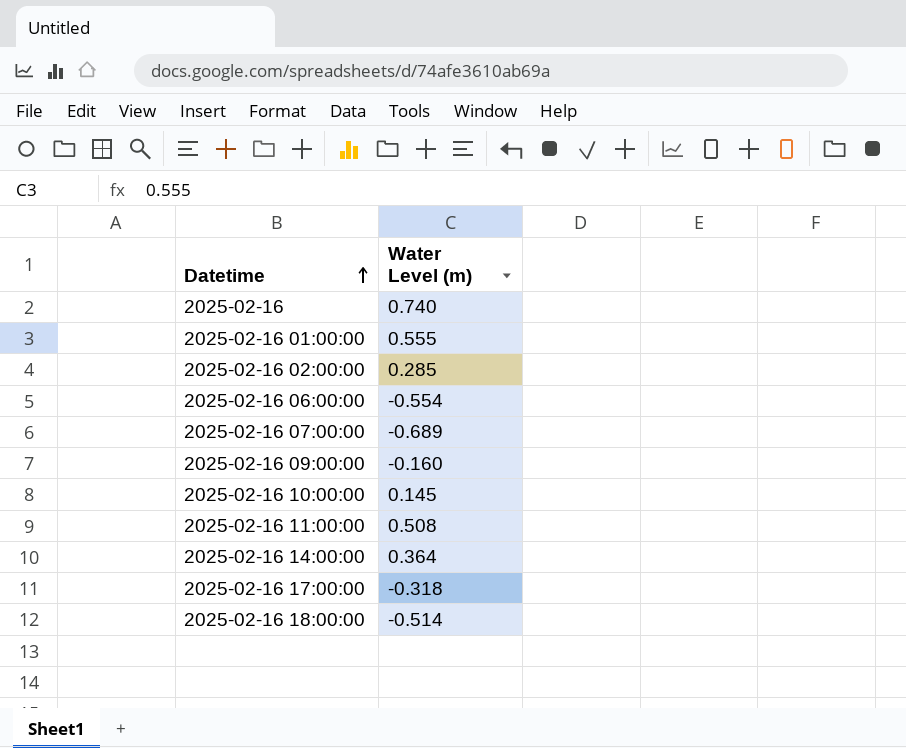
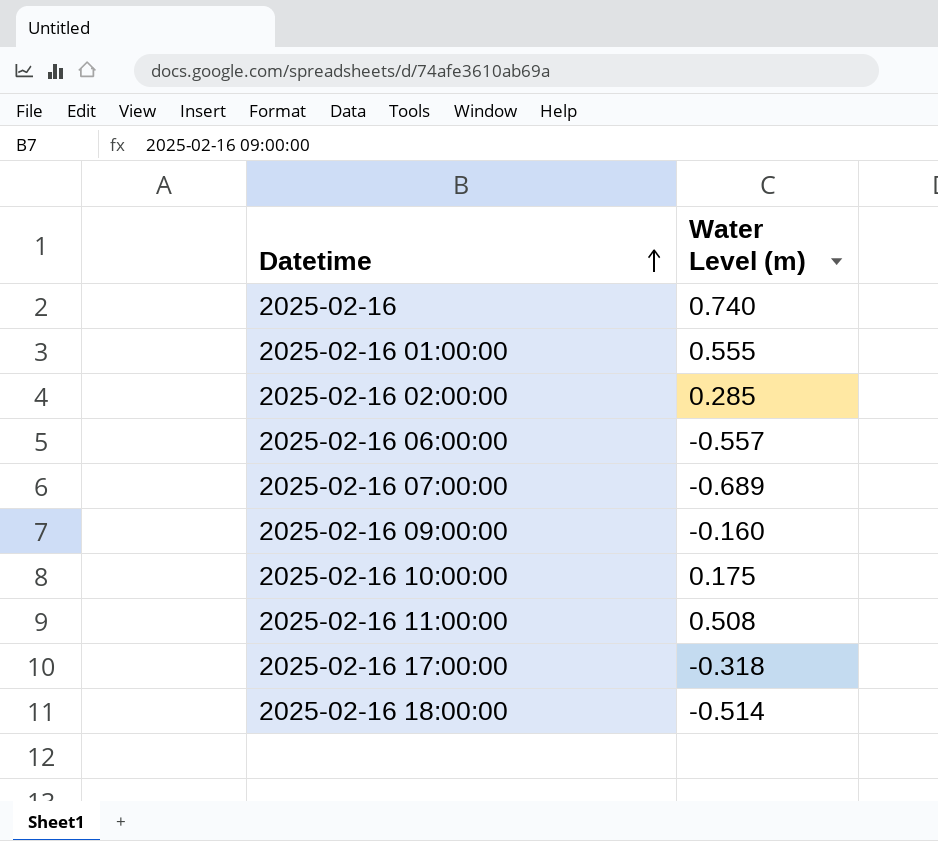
row 2025-02-16 14:00:00: 0.364 -> none
2025-02-16 06:00:00 | Water Level (m): -0.554 -> -0.557
2025-02-16 10:00:00 | Water Level (m): 0.145 -> 0.175

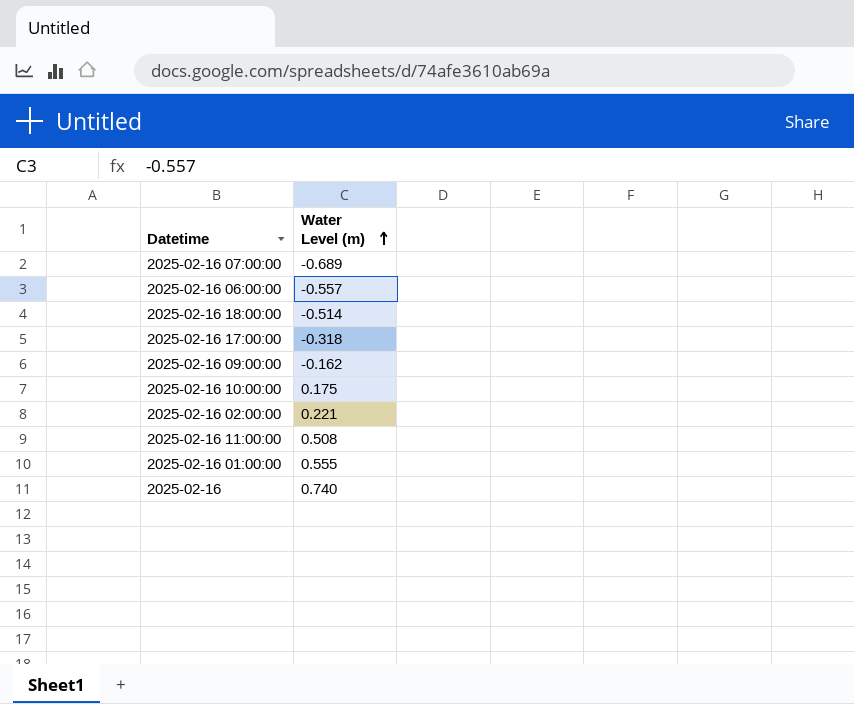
row order: Datetime ascending -> Water Level (m) ascending
2025-02-16 09:00:00 | Water Level (m): -0.160 -> -0.162
2025-02-16 02:00:00 | Water Level (m): 0.285 -> 0.221

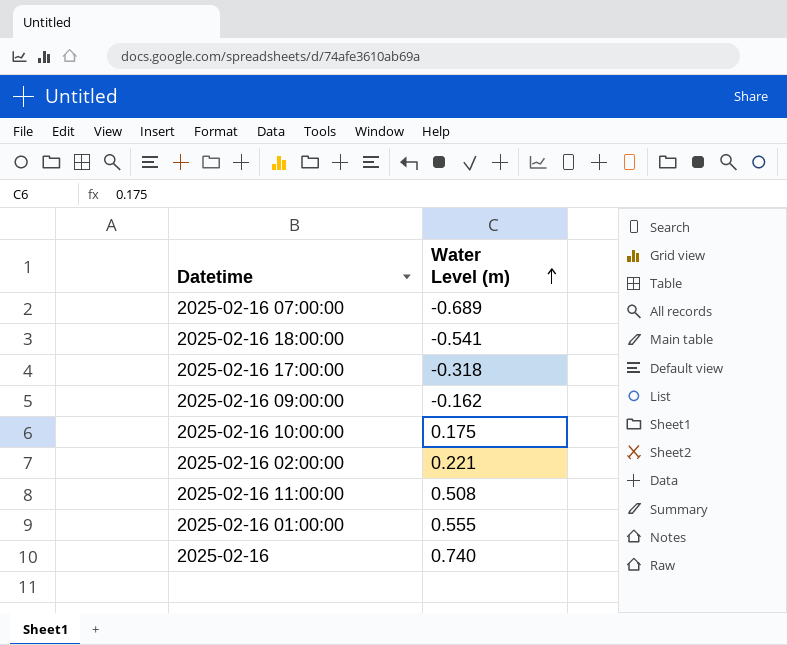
row 2025-02-16 06:00:00: -0.557 -> none
2025-02-16 18:00:00 | Water Level (m): -0.514 -> -0.541

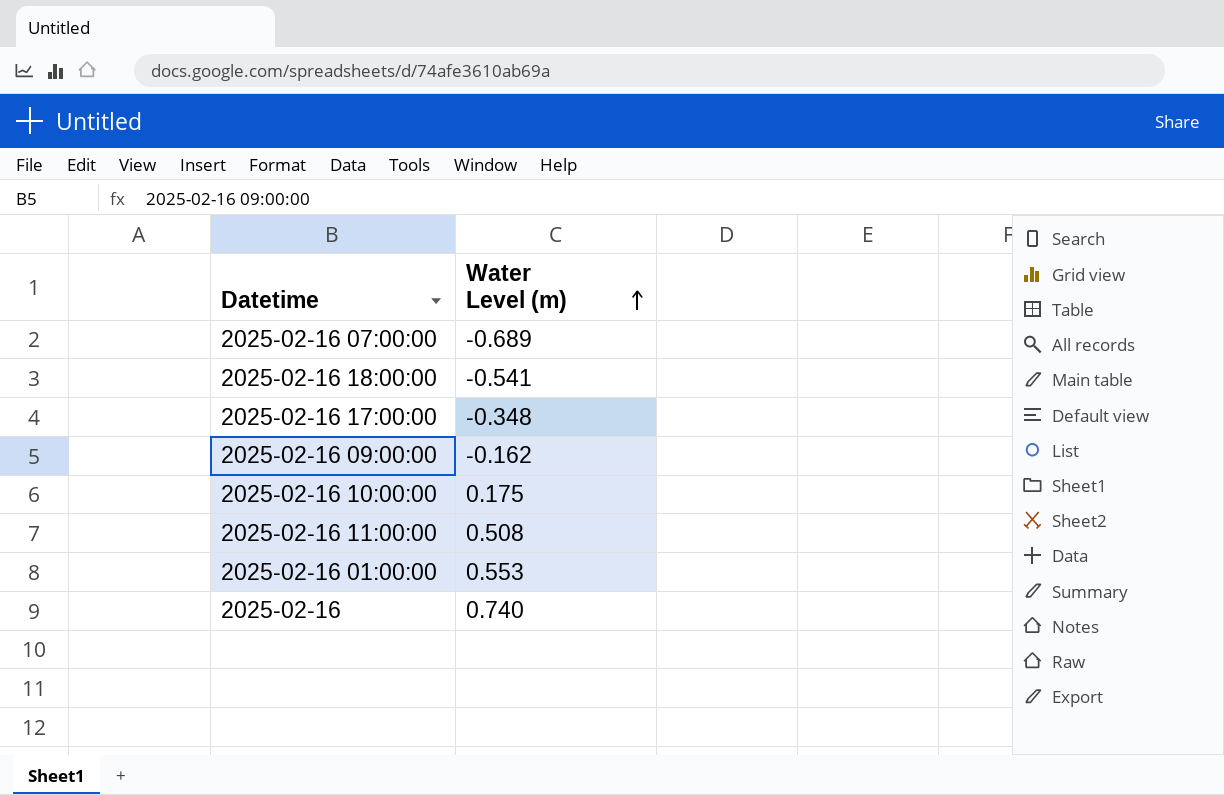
row 2025-02-16 02:00:00: 0.221 -> none
2025-02-16 17:00:00 | Water Level (m): -0.318 -> -0.348
2025-02-16 01:00:00 | Water Level (m): 0.555 -> 0.553

